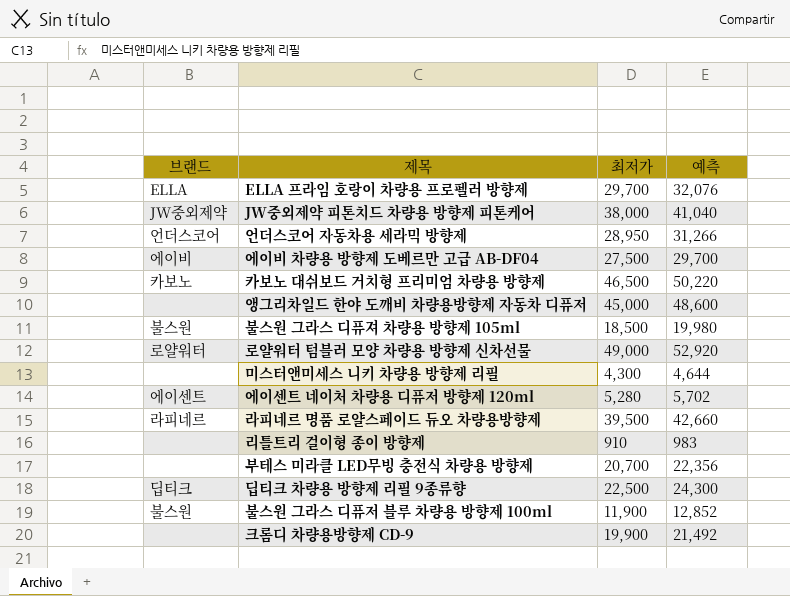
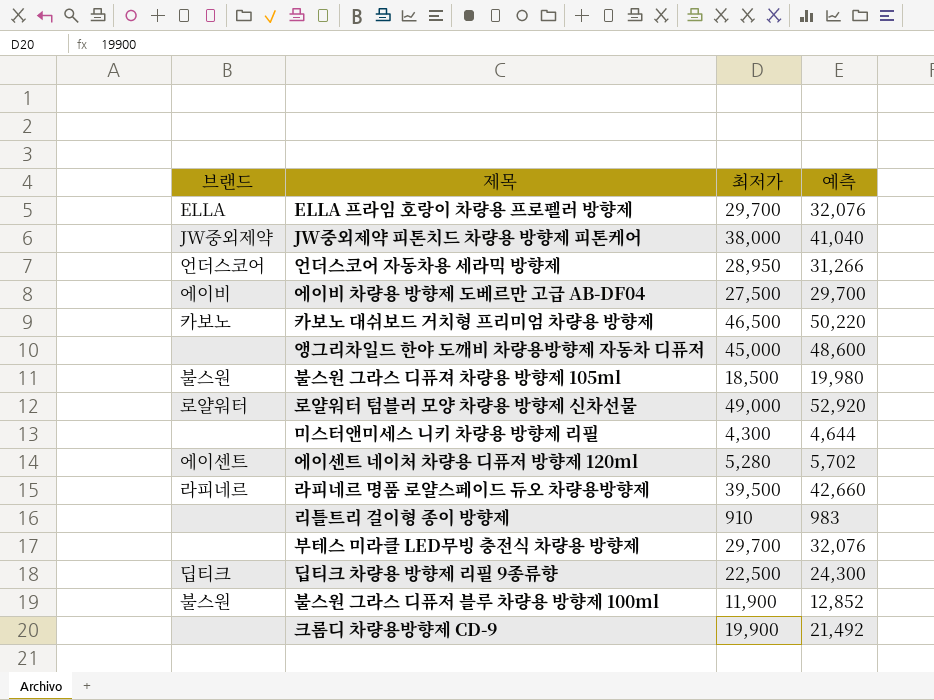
부테스 미라클 LED무빙 충전식 차량용 방향제 | 최저가: 20,700 -> 29,700
부테스 미라클 LED무빙 충전식 차량용 방향제 | 예측: 22,356 -> 32,076

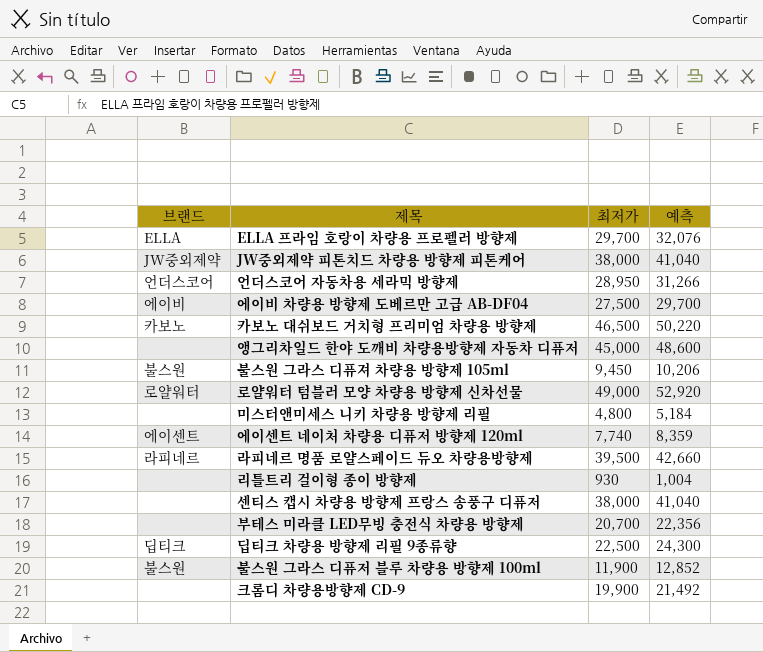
불스원 그라스 디퓨져 차량용 방향제 105ml | 최저가: 18,500 -> 9,450
불스원 그라스 디퓨져 차량용 방향제 105ml | 예측: 19,980 -> 10,206
미스터앤미세스 니키 차량용 방향제 리필 | 최저가: 4,300 -> 4,800
미스터앤미세스 니키 차량용 방향제 리필 | 예측: 4,644 -> 5,184
에이센트 네이처 차량용 디퓨저 방향제 120ml | 최저가: 5,280 -> 7,740
에이센트 네이처 차량용 디퓨저 방향제 120ml | 예측: 5,702 -> 8,359
리틀트리 걸이형 종이 방향제 | 최저가: 910 -> 930
리틀트리 걸이형 종이 방향제 | 예측: 983 -> 1,004
row 센티스 캡시 차량용 방향제 프랑스 송풍구 디퓨저: none -> none | 38,000 | 41,040
부테스 미라클 LED무빙 충전식 차량용 방향제 | 최저가: 29,700 -> 20,700
부테스 미라클 LED무빙 충전식 차량용 방향제 | 예측: 32,076 -> 22,356

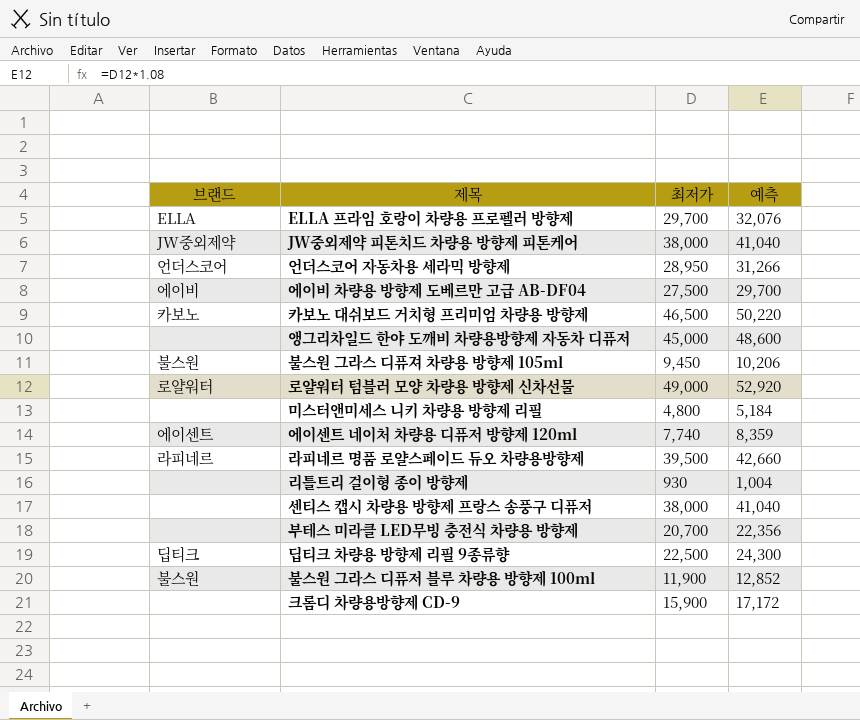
크롬디 차량용방향제 CD-9 | 최저가: 19,900 -> 15,900
크롬디 차량용방향제 CD-9 | 예측: 21,492 -> 17,172

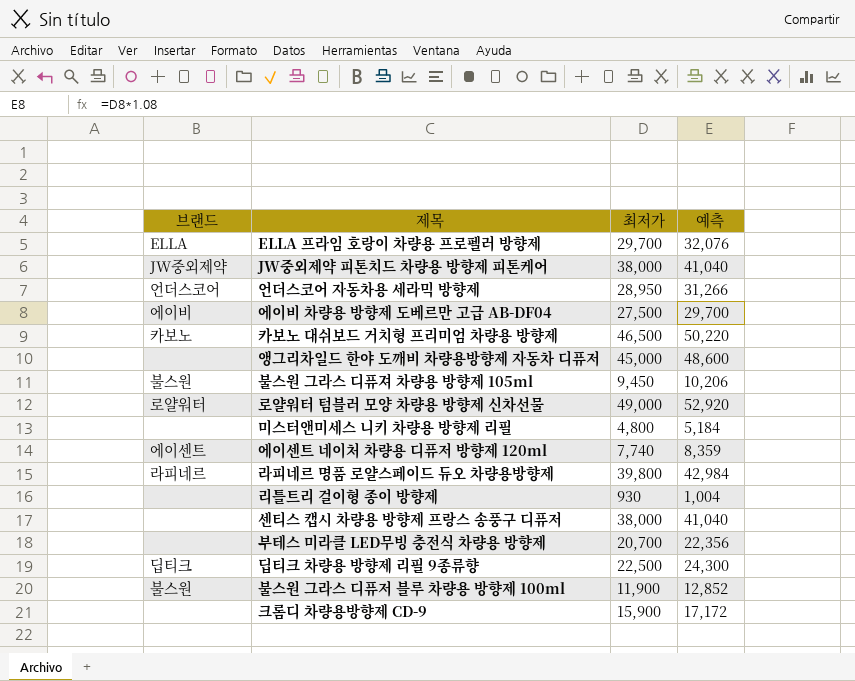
라피네르 명품 로얄스페이드 듀오 차량용방향제 | 최저가: 39,500 -> 39,800
라피네르 명품 로얄스페이드 듀오 차량용방향제 | 예측: 42,660 -> 42,984

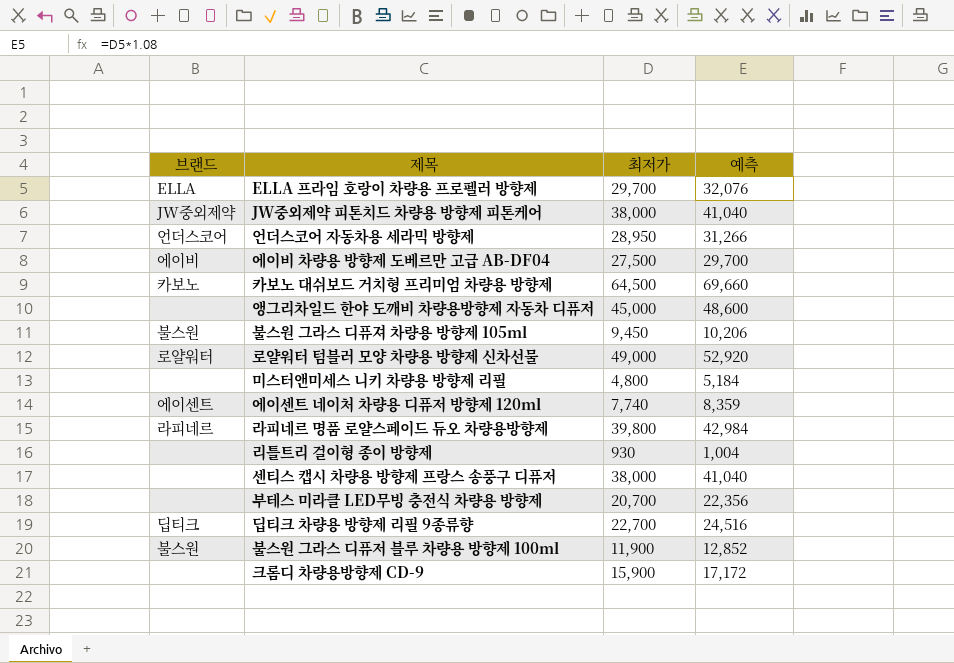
카보노 대쉬보드 거치형 프리미엄 차량용 방향제 | 최저가: 46,500 -> 64,500
카보노 대쉬보드 거치형 프리미엄 차량용 방향제 | 예측: 50,220 -> 69,660
딥티크 차량용 방향제 리필 9종류향 | 최저가: 22,500 -> 22,700
딥티크 차량용 방향제 리필 9종류향 | 예측: 24,300 -> 24,516

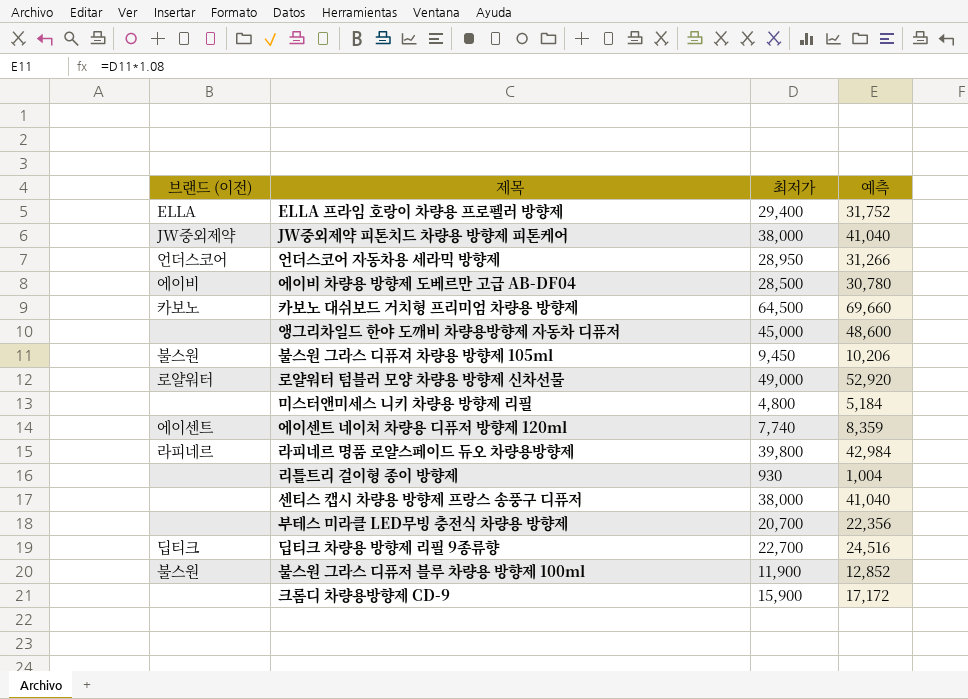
column name: 브랜드 -> 브랜드 (이전)
ELLA 프라임 호랑이 차량용 프로펠러 방향제 | 최저가: 29,700 -> 29,400
ELLA 프라임 호랑이 차량용 프로펠러 방향제 | 예측: 32,076 -> 31,752
에이비 차량용 방향제 도베르만 고급 AB-DF04 | 최저가: 27,500 -> 28,500
에이비 차량용 방향제 도베르만 고급 AB-DF04 | 예측: 29,700 -> 30,780

